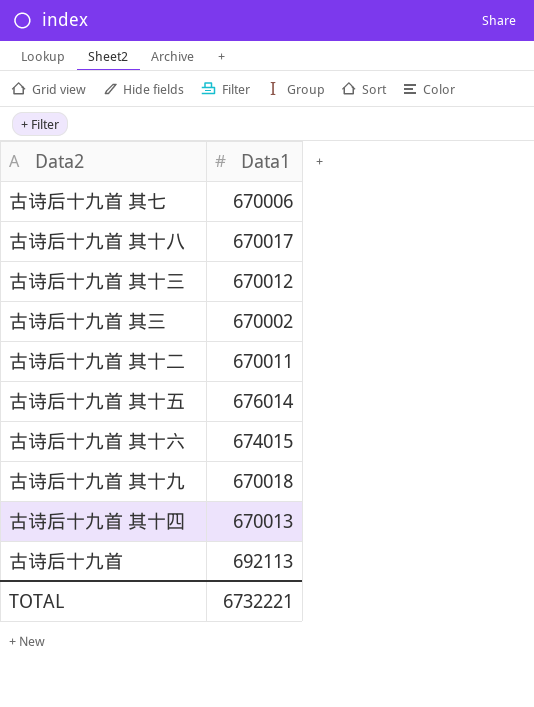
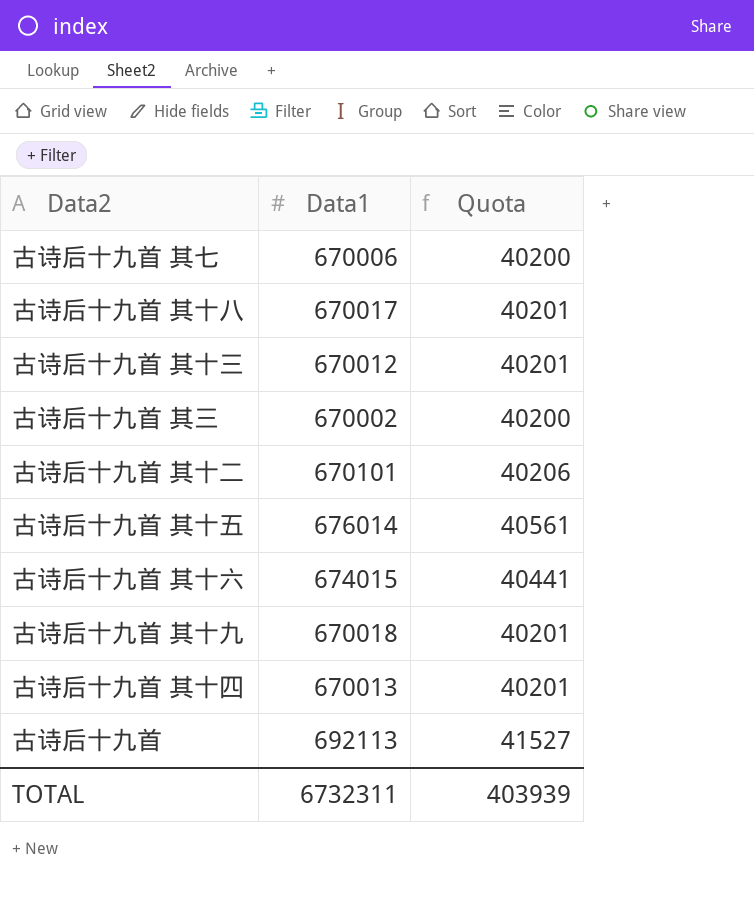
column Quota | formula: none -> [Data1] * 0.06
古诗后十九首 其十二 | Data1: 670011 -> 670101
TOTAL | Data1: 6732221 -> 6732311

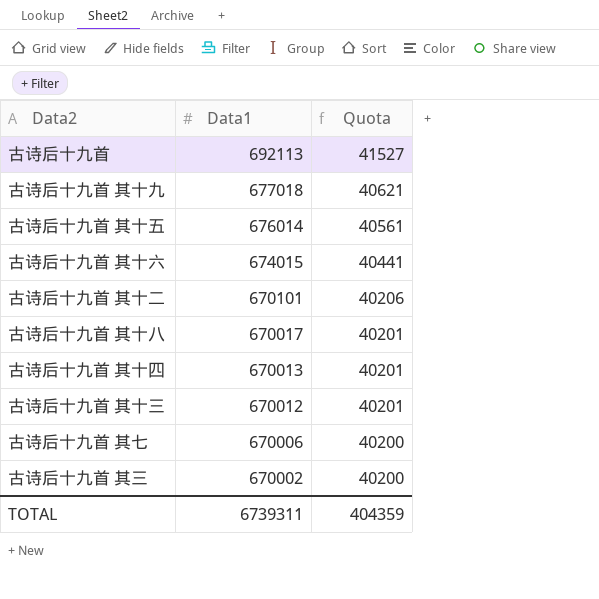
row order: none -> Data1 descending
古诗后十九首 其十九 | Data1: 670018 -> 677018
古诗后十九首 其十九 | Quota: 40201 -> 40621
TOTAL | Data1: 6732311 -> 6739311
TOTAL | Quota: 403939 -> 404359

